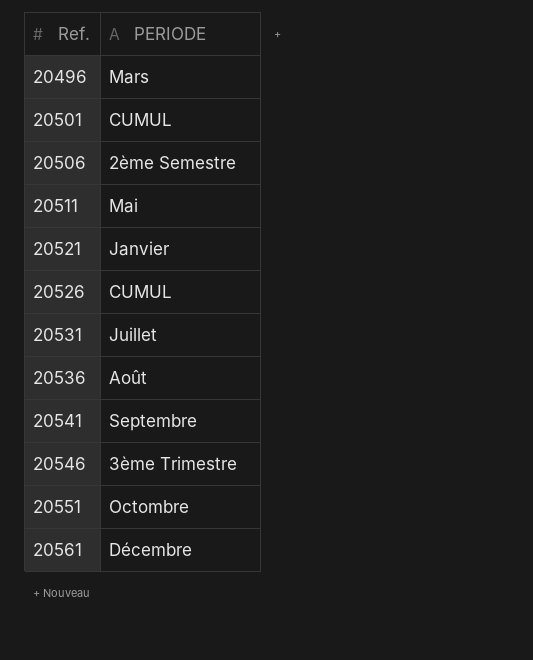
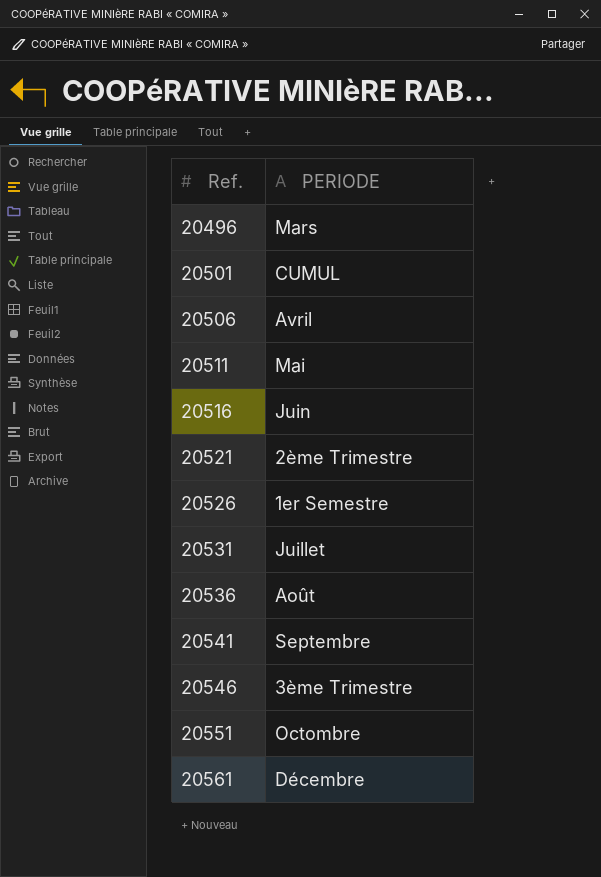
20506 | PERIODE: 2ème Semestre -> Avril
row 20516: none -> Juin
20521 | PERIODE: Janvier -> 2ème Trimestre
20526 | PERIODE: CUMUL -> 1er Semestre

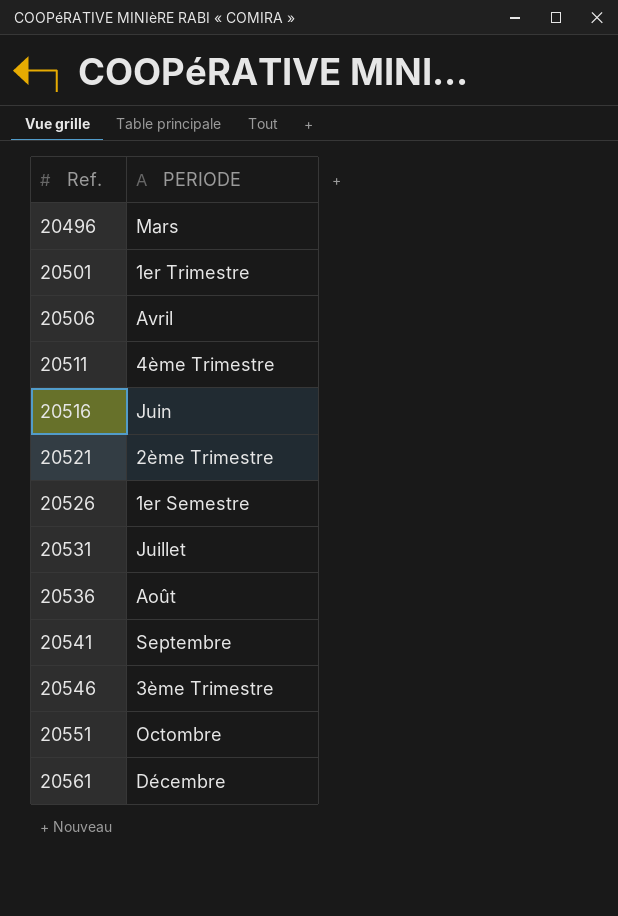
20501 | PERIODE: CUMUL -> 1er Trimestre
20511 | PERIODE: Mai -> 4ème Trimestre

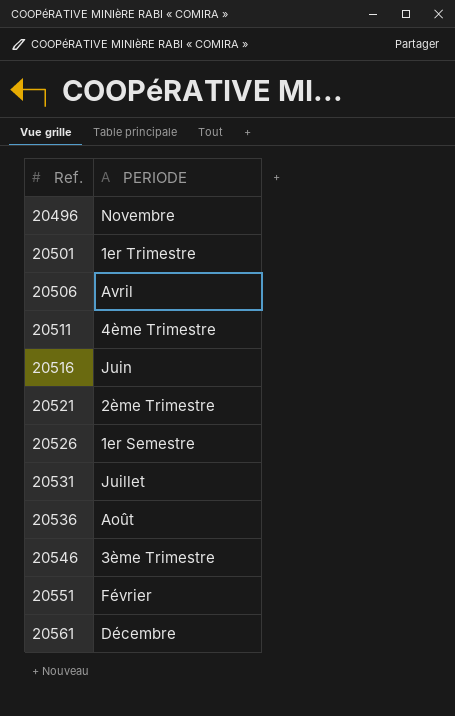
row 20541: Septembre -> none
20496 | PERIODE: Mars -> Novembre
20551 | PERIODE: Octombre -> Février

